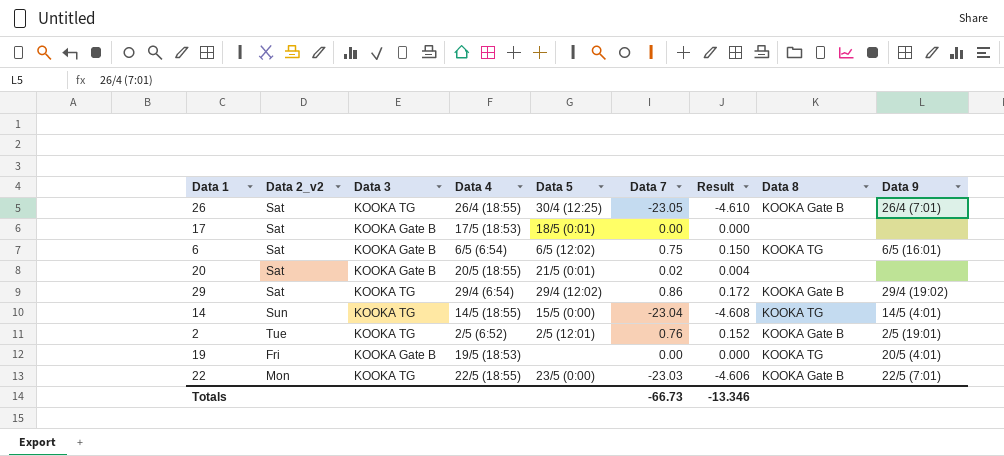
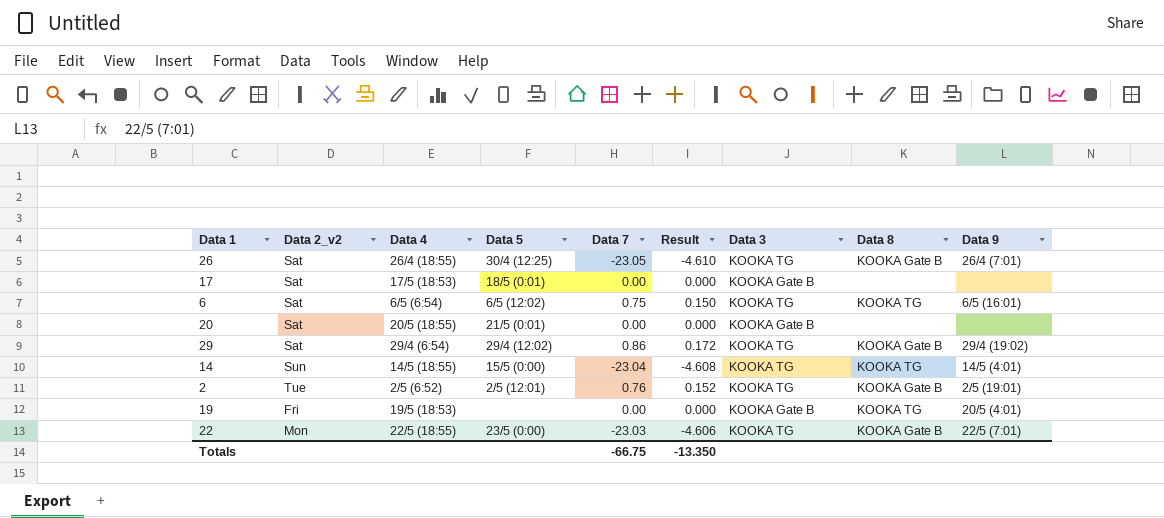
column Data 3 | position: 3 -> 7
6 | Data 3: KOOKA Gate B -> KOOKA TG
20 | Data 7: 0.02 -> 0.00
20 | Result: 0.004 -> 0.000
Totals | Data 7: -66.73 -> -66.75
Totals | Result: -13.346 -> -13.350

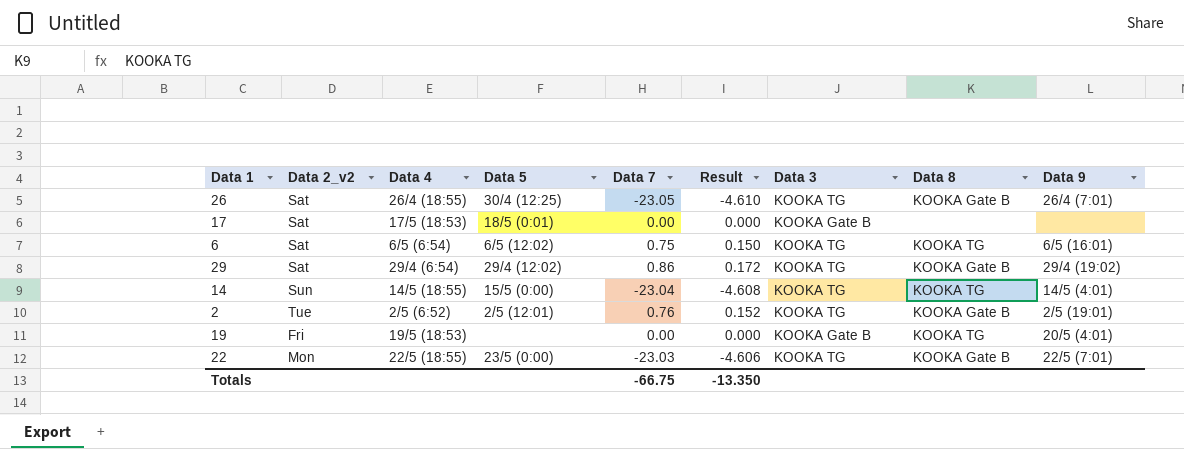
row 20: Sat | 20/5 (18:55) | 21/5 (0:01) | 0.00 | 0.000 | KOOKA Gate B | none | none -> none

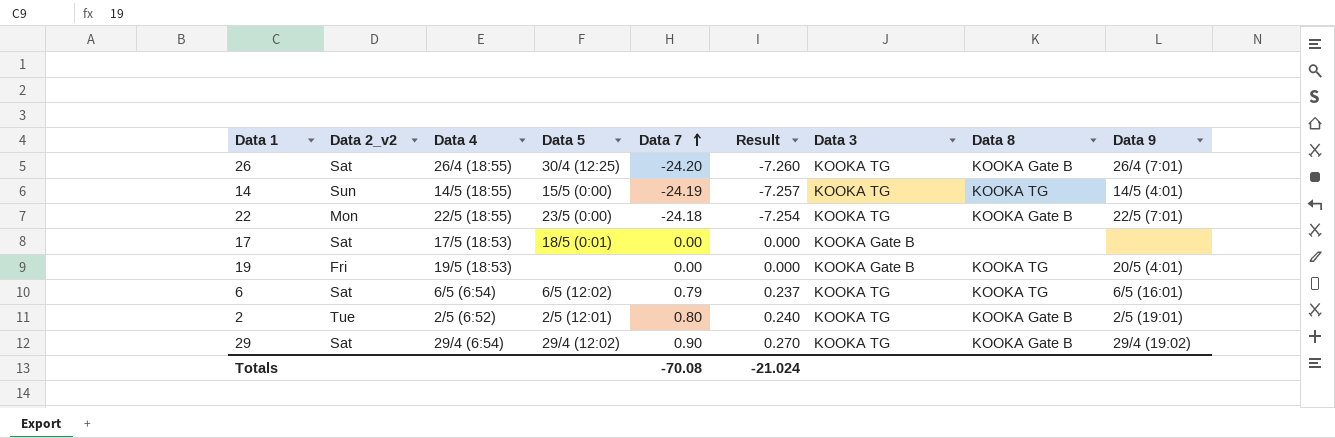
row order: none -> Data 7 ascending
column Result | formula: [Data 7] * 0.2 -> [Data 7] * 0.3
26 | Data 7: -23.05 -> -24.20
14 | Data 7: -23.04 -> -24.19
22 | Data 7: -23.03 -> -24.18
6 | Data 7: 0.75 -> 0.79
2 | Data 7: 0.76 -> 0.80
29 | Data 7: 0.86 -> 0.90
Totals | Data 7: -66.75 -> -70.08
Totals | Result: -13.350 -> -21.024

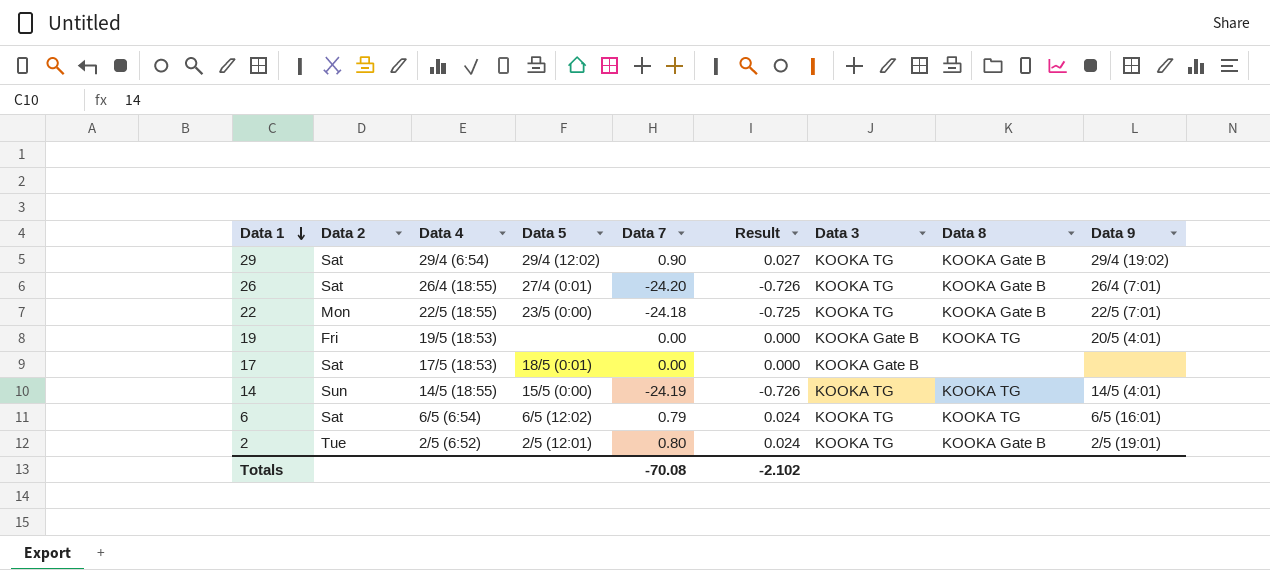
row order: Data 7 ascending -> Data 1 descending
column name: Data 2_v2 -> Data 2
column Result | formula: [Data 7] * 0.3 -> [Data 7] * 0.03
26 | Data 5: 30/4 (12:25) -> 27/4 (0:01)
Totals | Result: -21.024 -> -2.102

